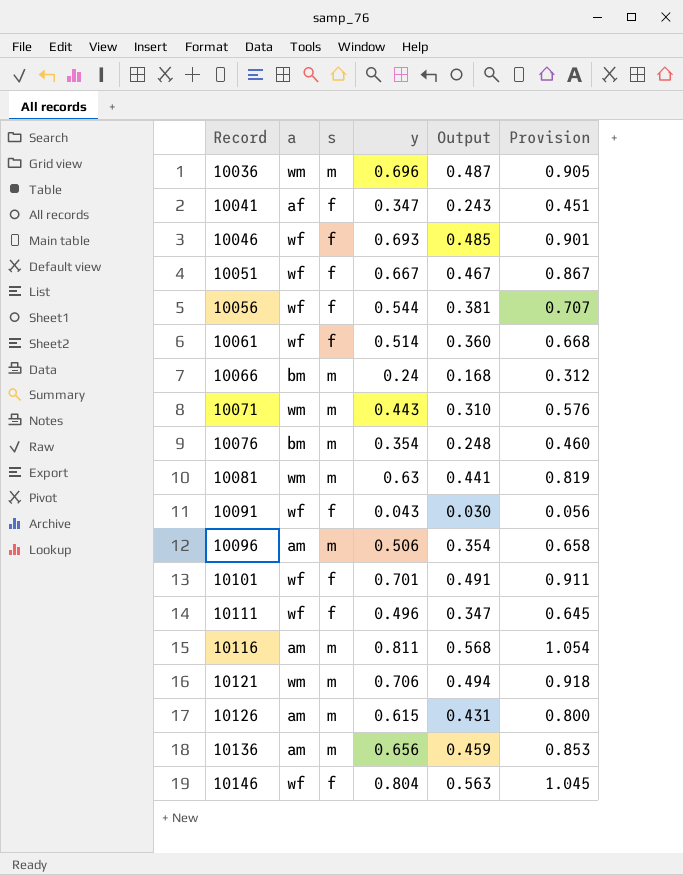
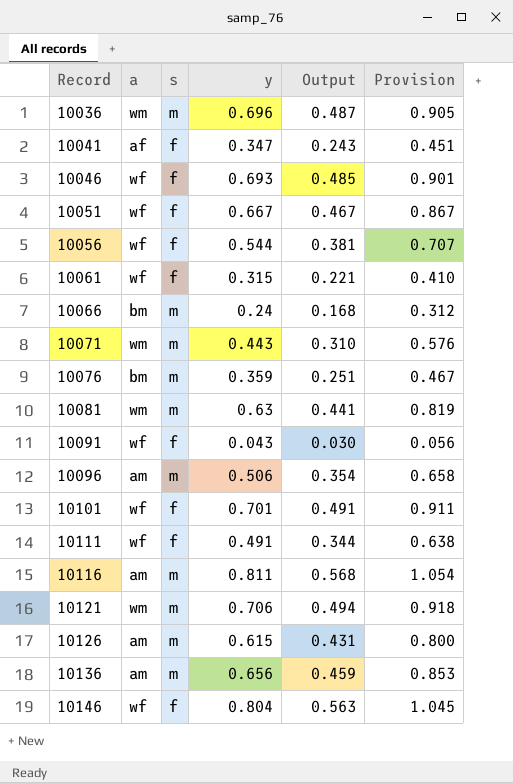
10061 | y: 0.514 -> 0.315
10061 | Output: 0.360 -> 0.221
10061 | Provision: 0.668 -> 0.410
10076 | y: 0.354 -> 0.359
10076 | Output: 0.248 -> 0.251
10076 | Provision: 0.460 -> 0.467
10111 | y: 0.496 -> 0.491
10111 | Output: 0.347 -> 0.344
10111 | Provision: 0.645 -> 0.638

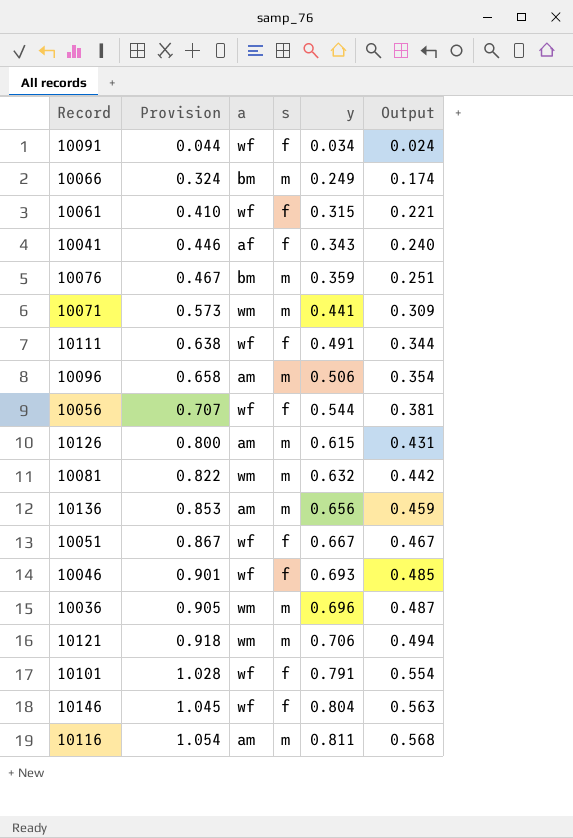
row order: Record ascending -> Provision ascending
column Provision | position: 6 -> 2
10091 | Provision: 0.056 -> 0.044
10091 | y: 0.043 -> 0.034
10091 | Output: 0.030 -> 0.024
10066 | Provision: 0.312 -> 0.324
10066 | y: 0.24 -> 0.249
10066 | Output: 0.168 -> 0.174
10041 | Provision: 0.451 -> 0.446
10041 | y: 0.347 -> 0.343
10041 | Output: 0.243 -> 0.240
10071 | Provision: 0.576 -> 0.573
10071 | y: 0.443 -> 0.441
10071 | Output: 0.310 -> 0.309
10081 | Provision: 0.819 -> 0.822
10081 | y: 0.63 -> 0.632
10081 | Output: 0.441 -> 0.442
10101 | Provision: 0.911 -> 1.028
10101 | y: 0.701 -> 0.791
10101 | Output: 0.491 -> 0.554

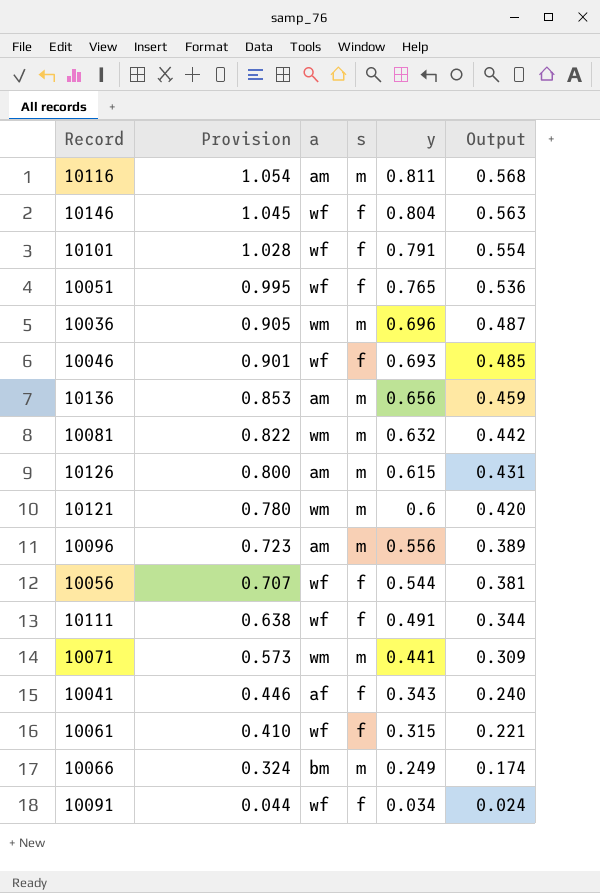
row order: Provision ascending -> Provision descending
row 10076: 0.467 | bm | m | 0.359 | 0.251 -> none
10051 | Provision: 0.867 -> 0.995
10051 | y: 0.667 -> 0.765
10051 | Output: 0.467 -> 0.536
10121 | Provision: 0.918 -> 0.780
10121 | y: 0.706 -> 0.6
10121 | Output: 0.494 -> 0.420
10096 | Provision: 0.658 -> 0.723
10096 | y: 0.506 -> 0.556
10096 | Output: 0.354 -> 0.389

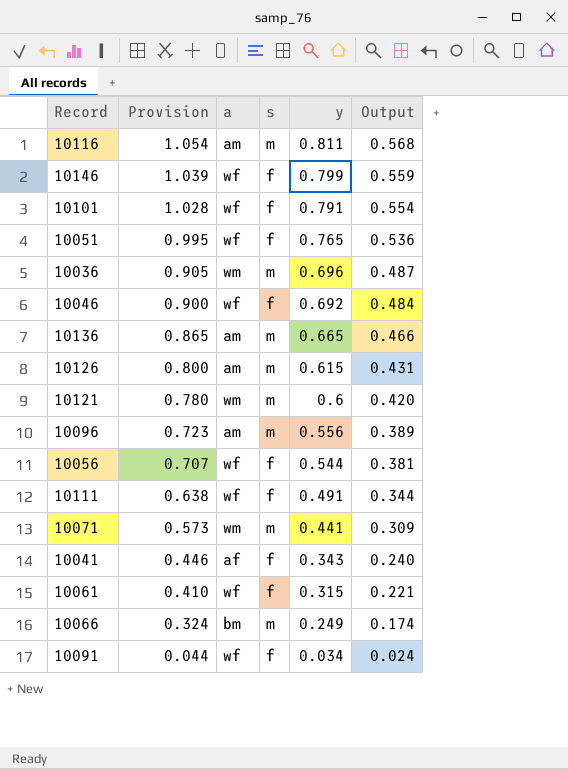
row 10081: 0.822 | wm | m | 0.632 | 0.442 -> none
10146 | Provision: 1.045 -> 1.039
10146 | y: 0.804 -> 0.799
10146 | Output: 0.563 -> 0.559
10046 | Provision: 0.901 -> 0.900
10046 | y: 0.693 -> 0.692
10046 | Output: 0.485 -> 0.484
10136 | Provision: 0.853 -> 0.865
10136 | y: 0.656 -> 0.665
10136 | Output: 0.459 -> 0.466

